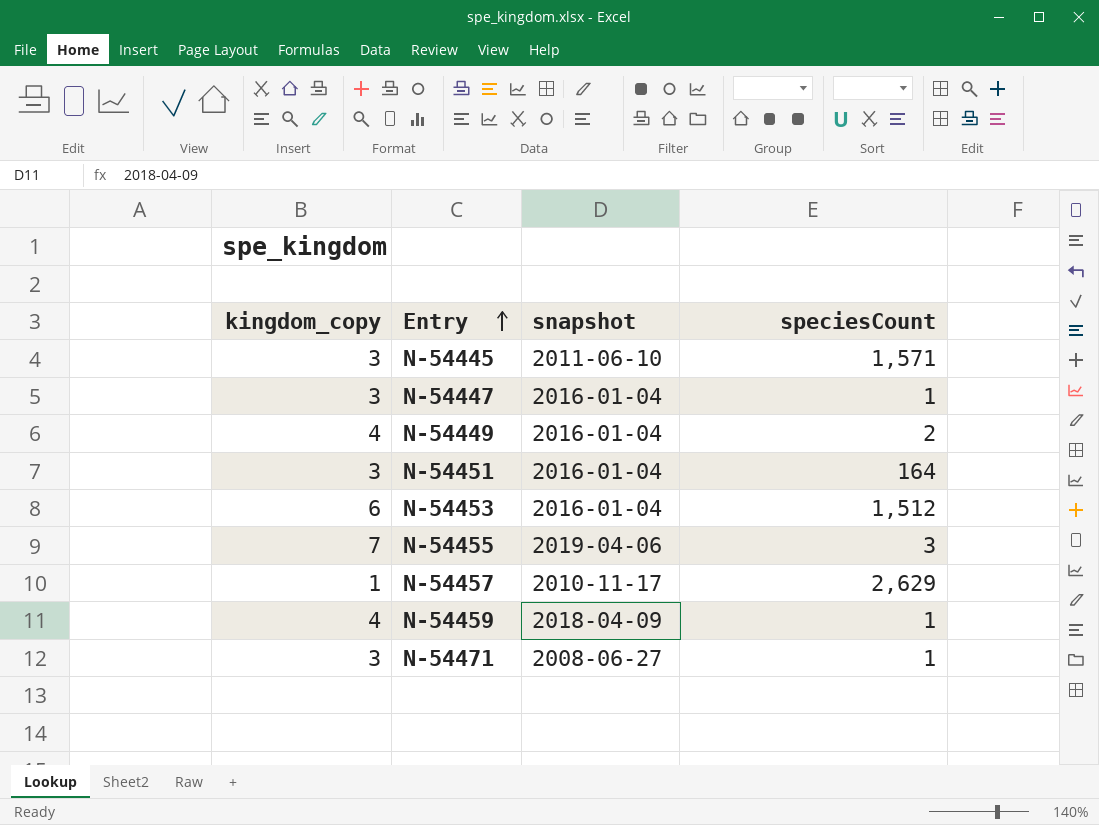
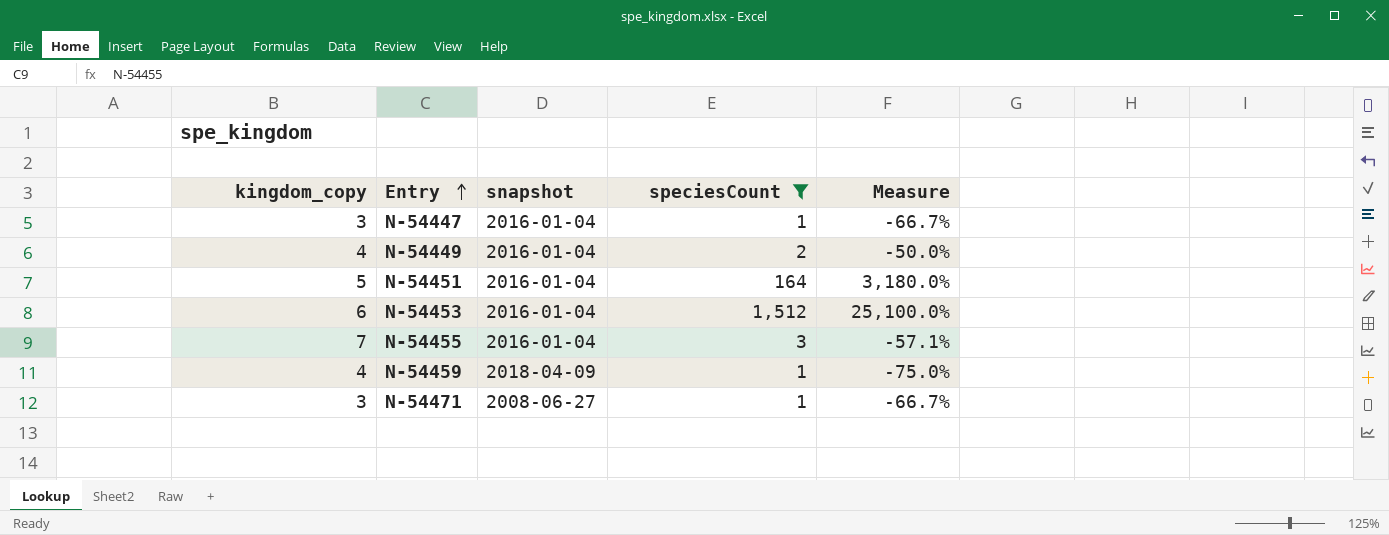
filter: none -> speciesCount <= 1,512
column Measure | formula: none -> ([speciesCount] - [kingdom_copy]) / [kingdom_copy]
N-54451 | kingdom_copy: 3 -> 5
N-54455 | snapshot: 2019-04-06 -> 2016-01-04

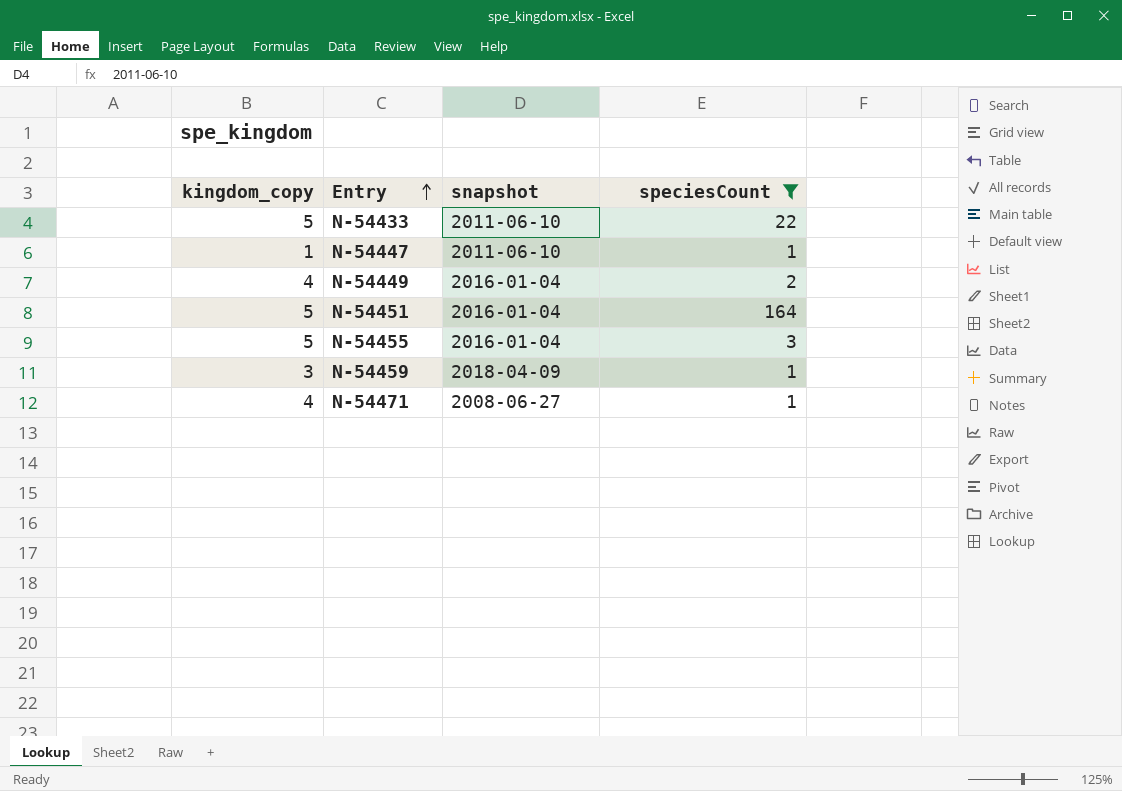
column Measure | formula: ([speciesCount] - [kingdom_copy]) / [kingdom_copy] -> none
row N-54453: 6 | 2016-01-04 | 1,512 | 25,100.0% -> none
row N-54433: none -> 5 | 2011-06-10 | 22
N-54447 | kingdom_copy: 3 -> 1
N-54447 | snapshot: 2016-01-04 -> 2011-06-10
N-54455 | kingdom_copy: 7 -> 5
N-54459 | kingdom_copy: 4 -> 3
N-54471 | kingdom_copy: 3 -> 4

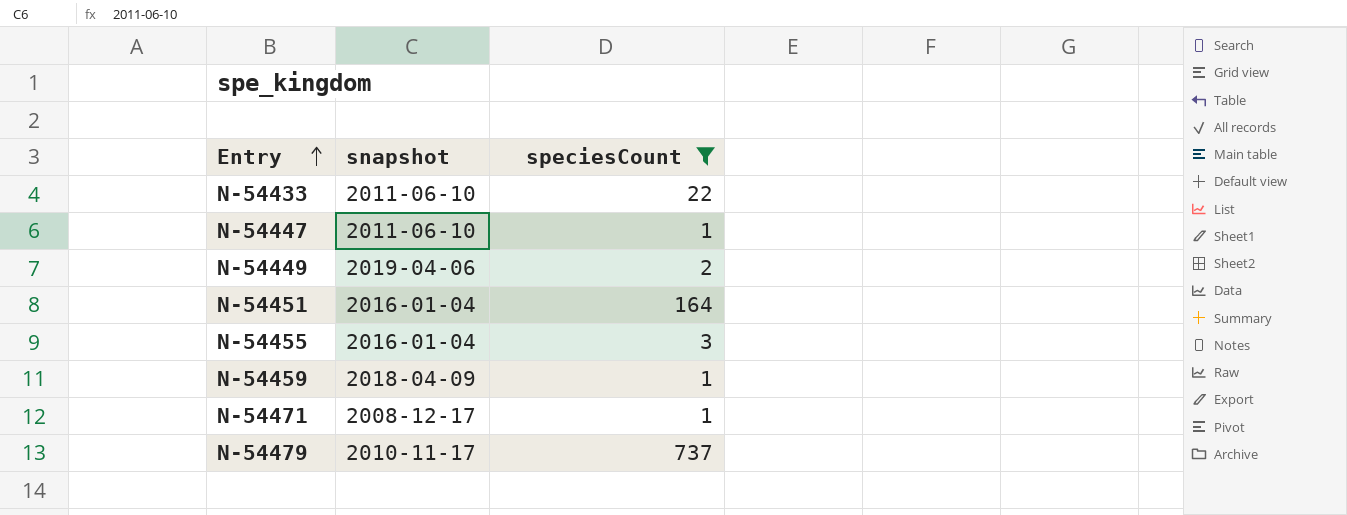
column kingdom_copy | position: 1 -> none
N-54449 | snapshot: 2016-01-04 -> 2019-04-06
N-54471 | snapshot: 2008-06-27 -> 2008-12-17
row N-54479: none -> 2010-11-17 | 737

